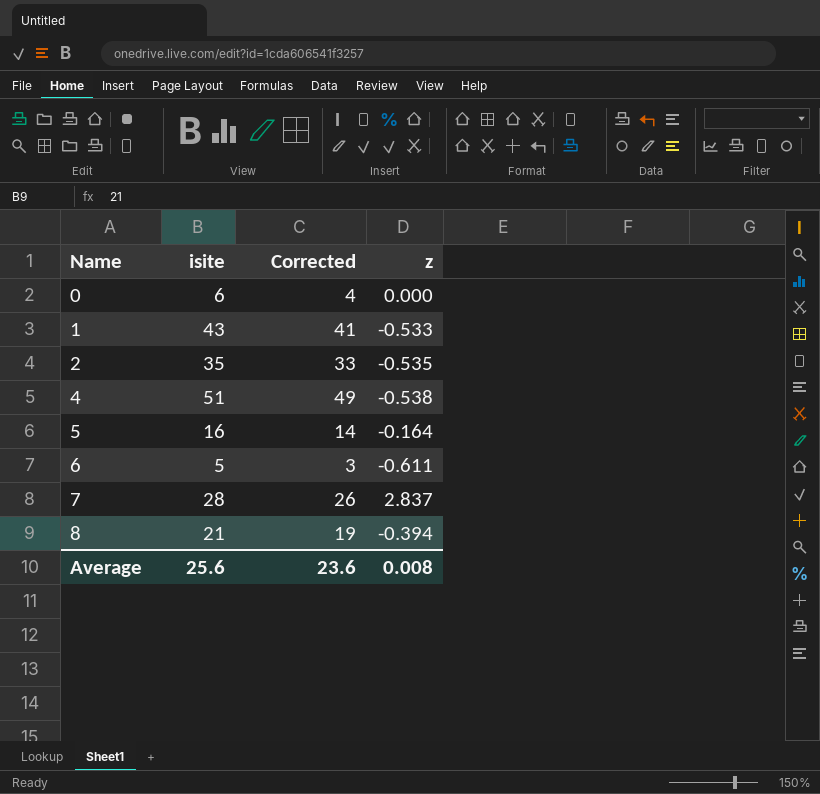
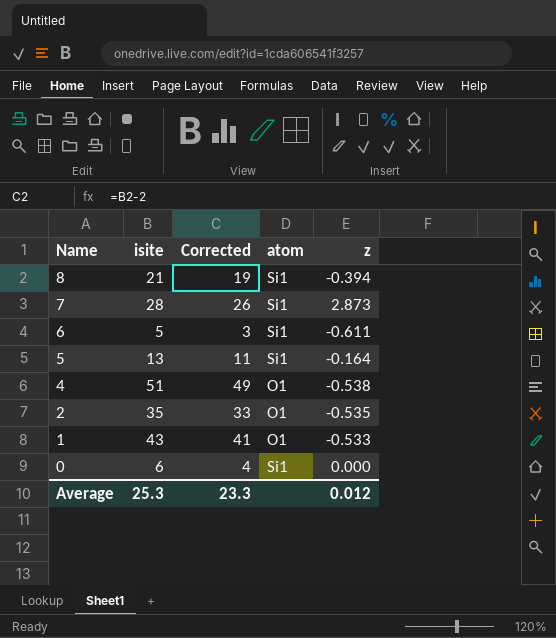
row order: Name ascending -> Name descending
column atom | position: none -> 4
7 | z: 2.837 -> 2.873
5 | isite: 16 -> 13
5 | Corrected: 14 -> 11
Average | isite: 25.6 -> 25.3
Average | Corrected: 23.6 -> 23.3
Average | z: 0.008 -> 0.012

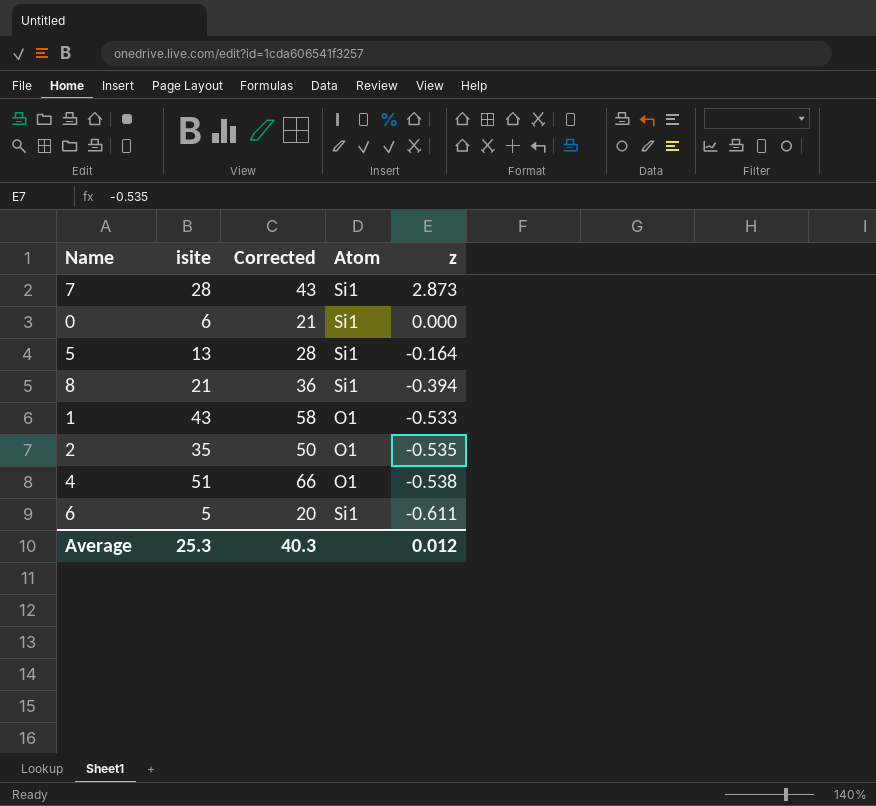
row order: Name descending -> z descending
column Corrected | formula: [isite] - 2 -> [isite] + 15
column name: atom -> Atom
Average | Corrected: 23.3 -> 40.3

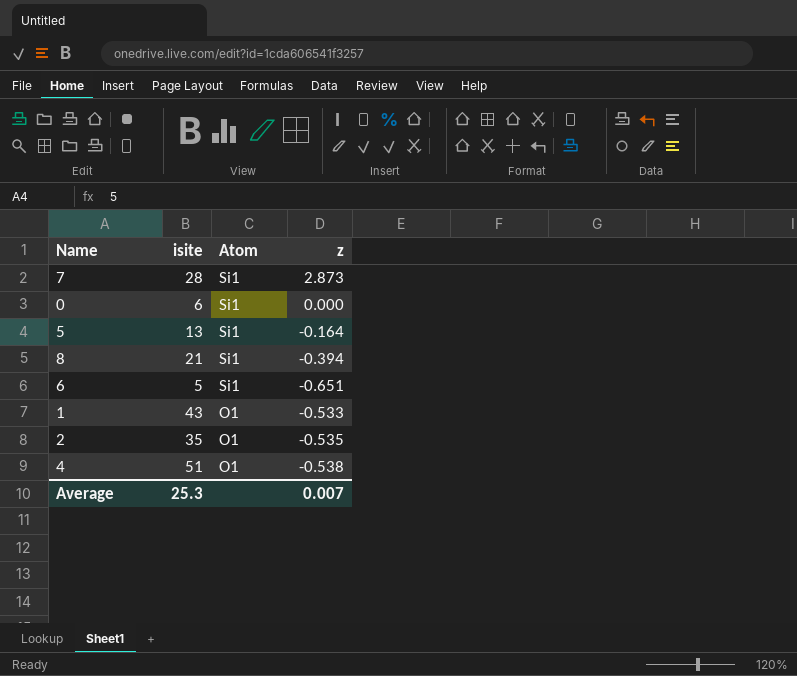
row order: z descending -> Atom descending
column Corrected | formula: [isite] + 15 -> none
6 | z: -0.611 -> -0.651
Average | z: 0.012 -> 0.007

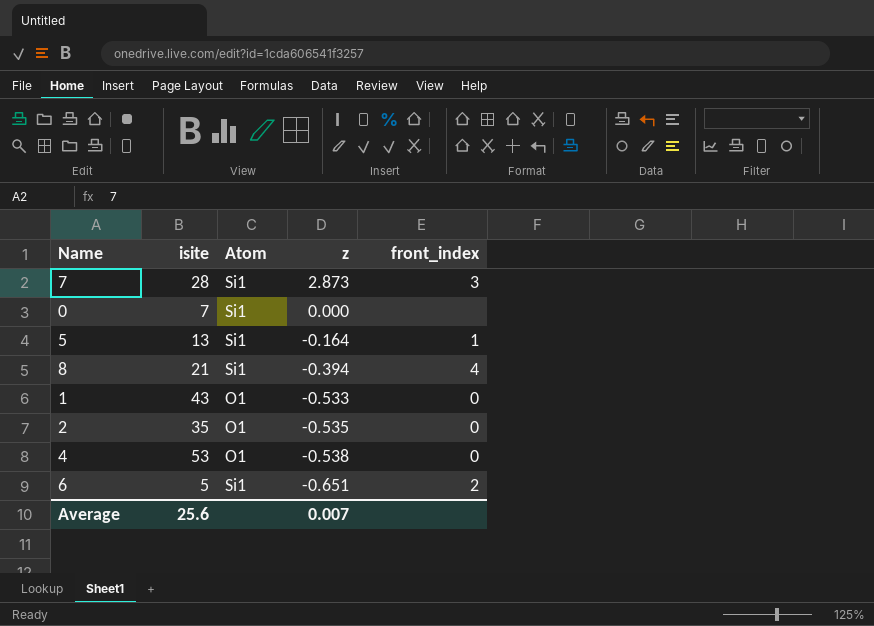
row order: Atom descending -> z descending
column front_index | position: none -> 5
0 | isite: 6 -> 7
4 | isite: 51 -> 53
Average | isite: 25.3 -> 25.6

